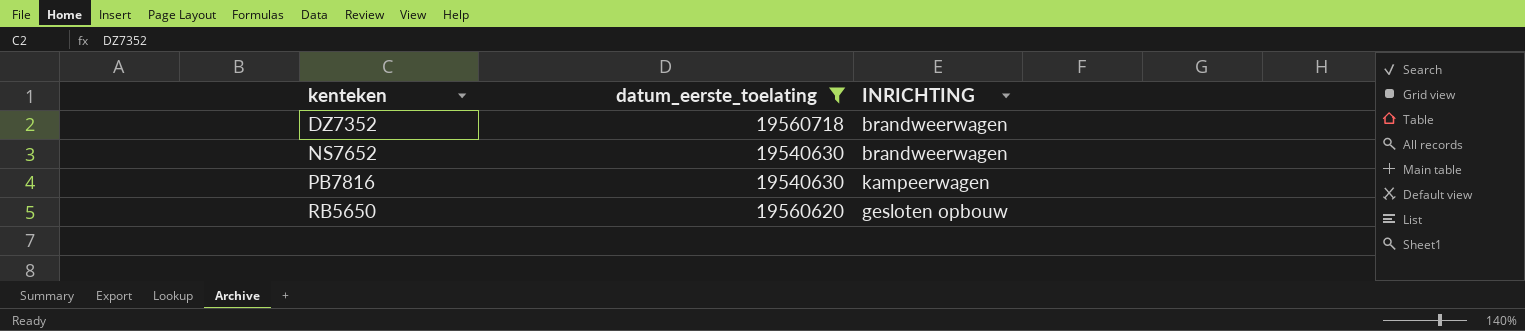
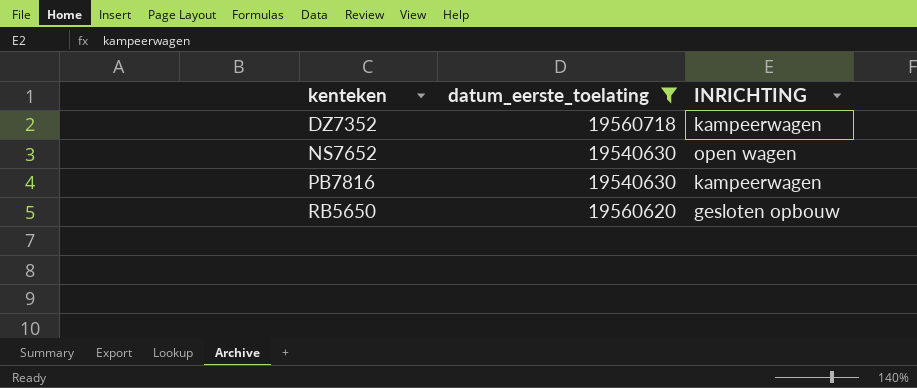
DZ7352 | INRICHTING: brandweerwagen -> kampeerwagen
NS7652 | INRICHTING: brandweerwagen -> open wagen

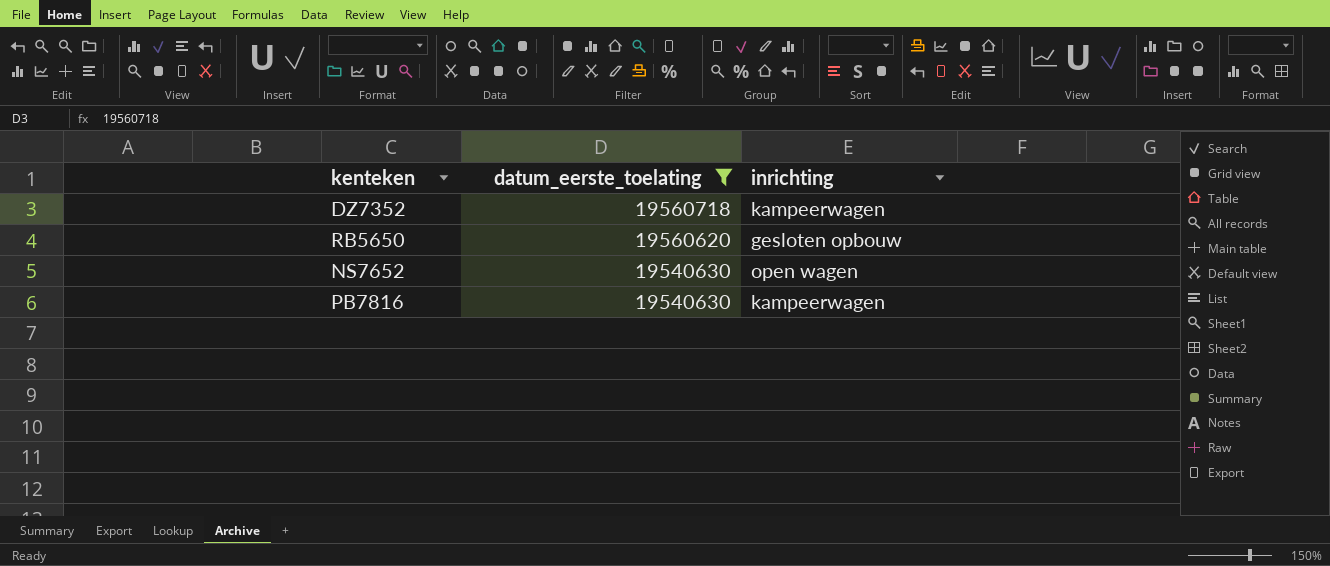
row order: kenteken ascending -> datum_eerste_toelating descending
column name: INRICHTING -> inrichting

